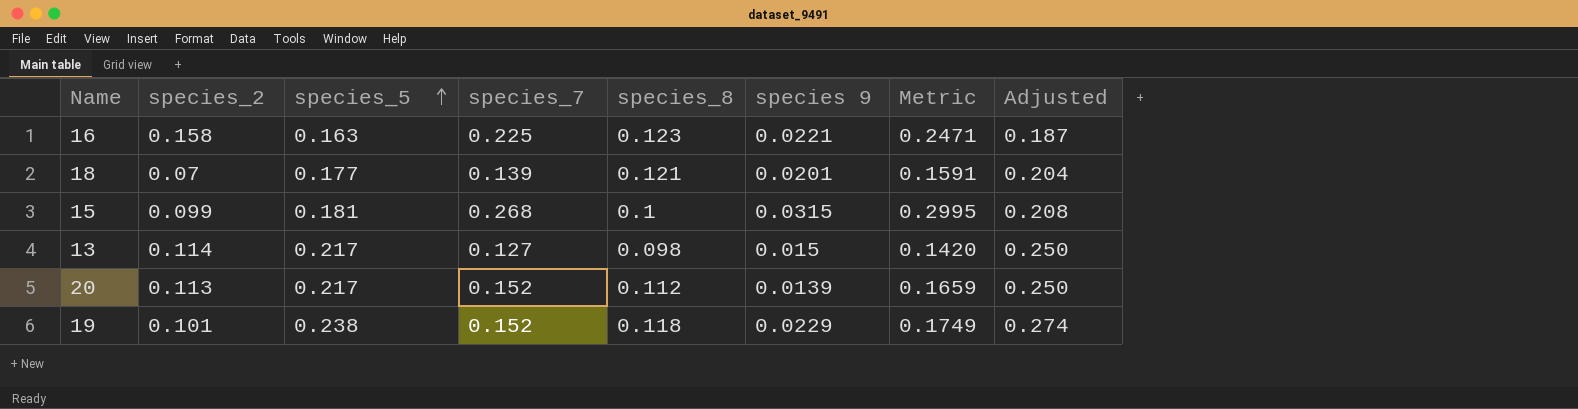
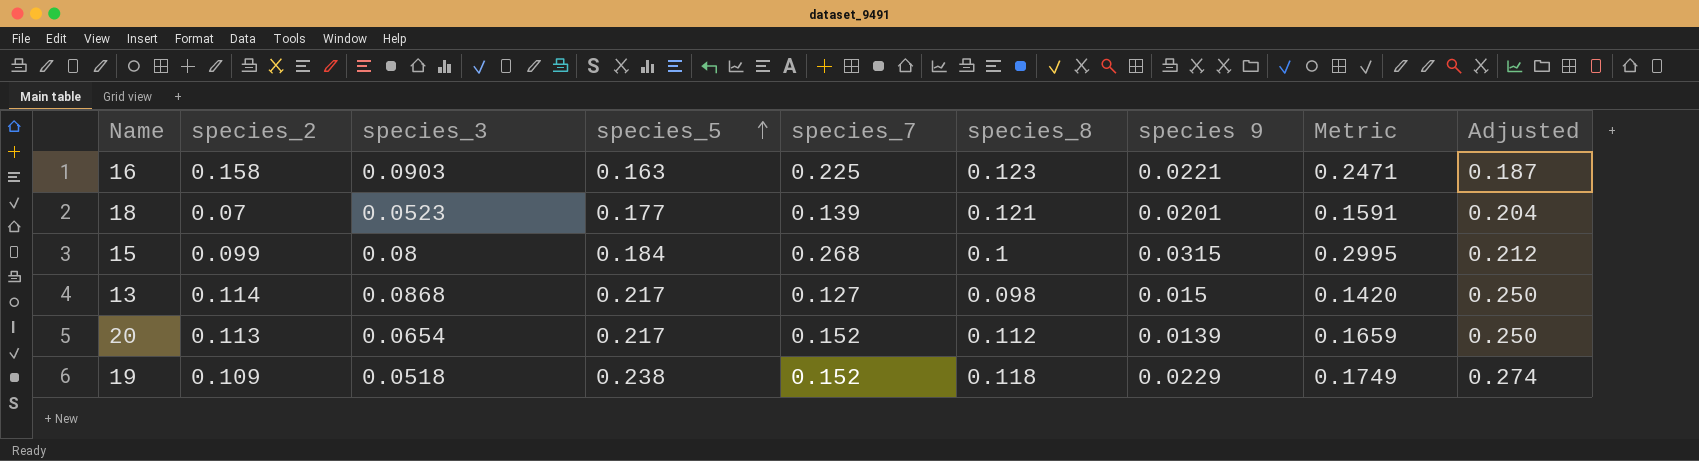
column species_3 | position: none -> 3
15 | species_5: 0.181 -> 0.184
15 | Adjusted: 0.208 -> 0.212
19 | species_2: 0.101 -> 0.109

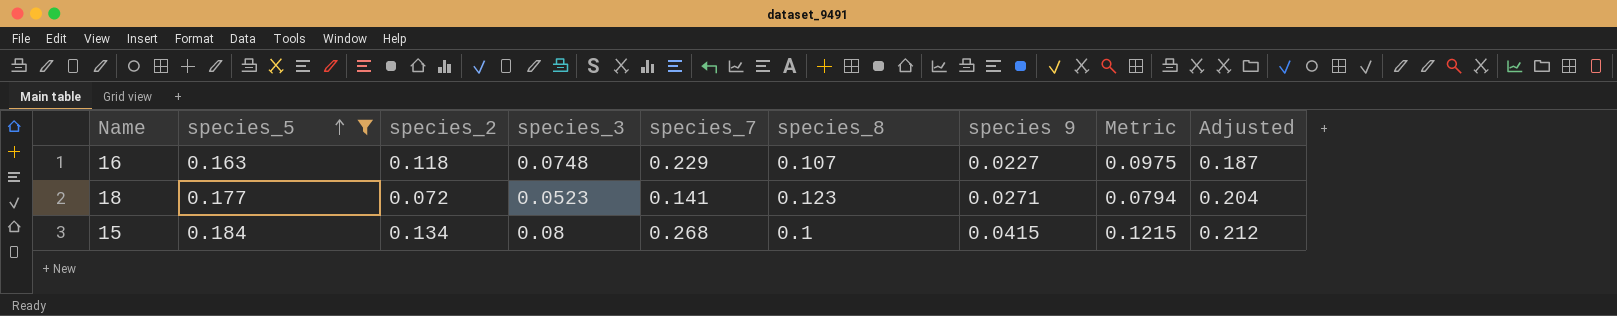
filter: none -> species_5 <= 0.184
column species_5 | position: 4 -> 2
column Metric | formula: [species_7] + [species 9] -> [species_3] + [species 9]
16 | species_2: 0.158 -> 0.118
16 | species_3: 0.0903 -> 0.0748
16 | species_7: 0.225 -> 0.229
16 | species_8: 0.123 -> 0.107
16 | species 9: 0.0221 -> 0.0227
18 | species_2: 0.07 -> 0.072
18 | species_7: 0.139 -> 0.141
18 | species_8: 0.121 -> 0.123
18 | species 9: 0.0201 -> 0.0271
15 | species_2: 0.099 -> 0.134
15 | species 9: 0.0315 -> 0.0415

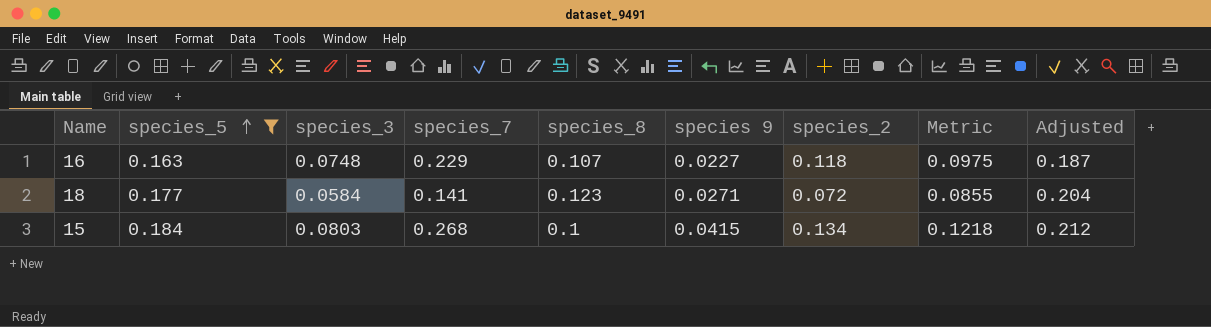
column species_2 | position: 3 -> 7
18 | species_3: 0.0523 -> 0.0584
18 | Metric: 0.0794 -> 0.0855
15 | species_3: 0.08 -> 0.0803
15 | Metric: 0.1215 -> 0.1218

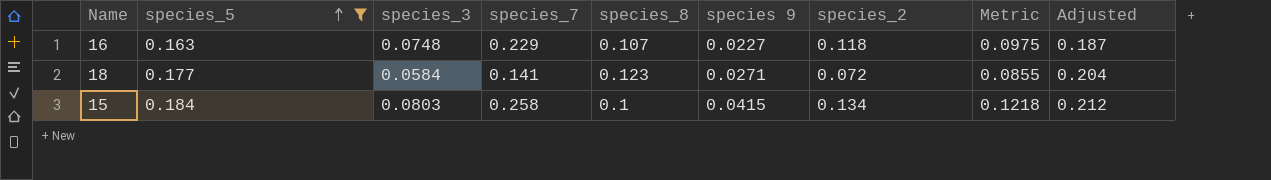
15 | species_7: 0.268 -> 0.258

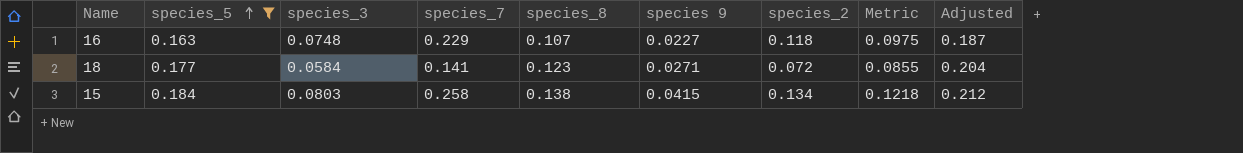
15 | species_8: 0.1 -> 0.138

